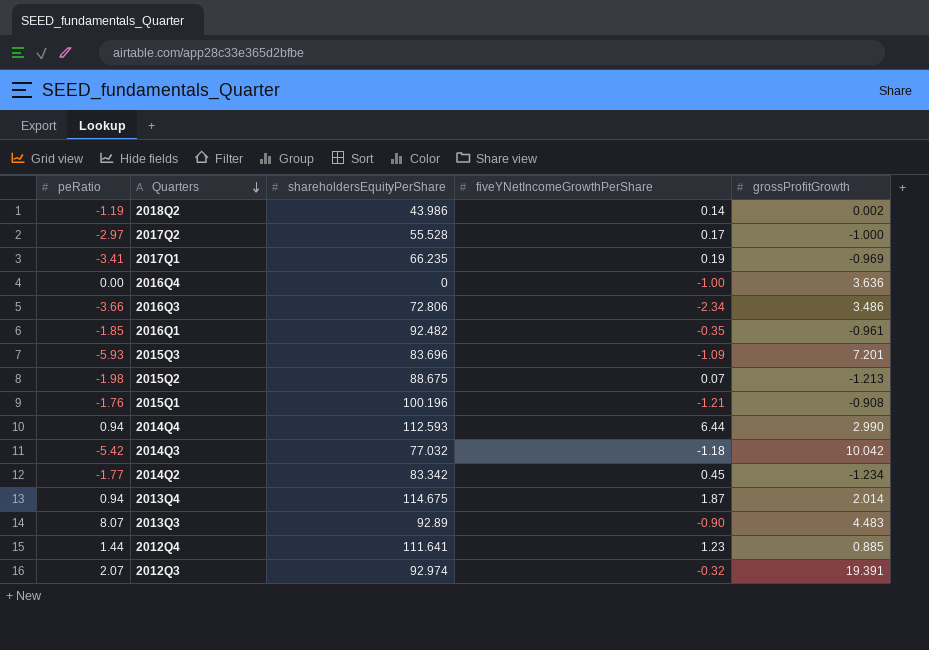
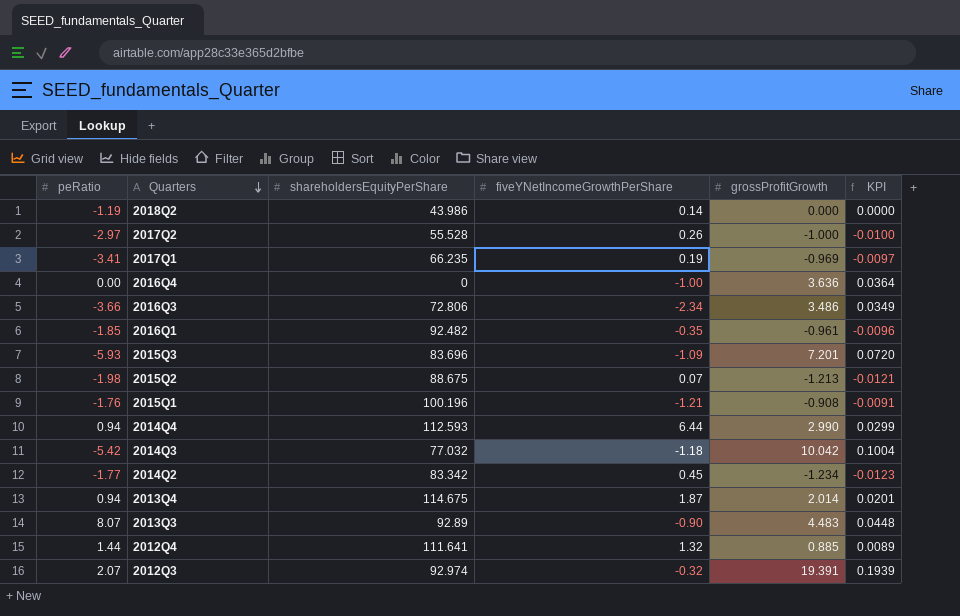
column KPI | formula: none -> [grossProfitGrowth] * 0.01
2018Q2 | grossProfitGrowth: 0.002 -> 0.000
2017Q2 | fiveYNetIncomeGrowthPerShare: 0.17 -> 0.26
2012Q4 | fiveYNetIncomeGrowthPerShare: 1.23 -> 1.32

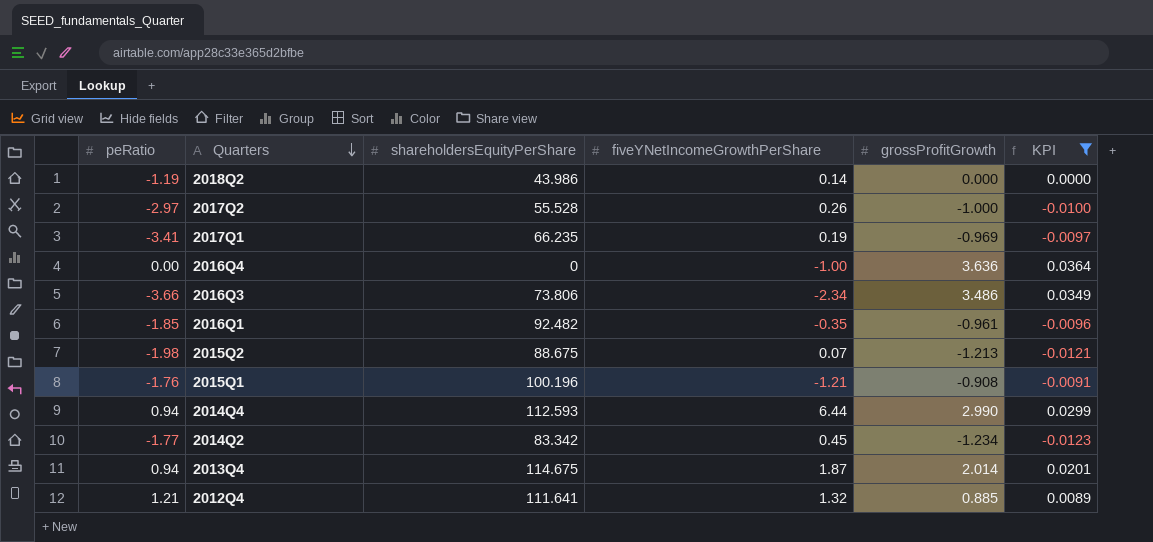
filter: none -> KPI <= 0.0364
2016Q3 | shareholdersEquityPerShare: 72.806 -> 73.806
2012Q4 | peRatio: 1.44 -> 1.21

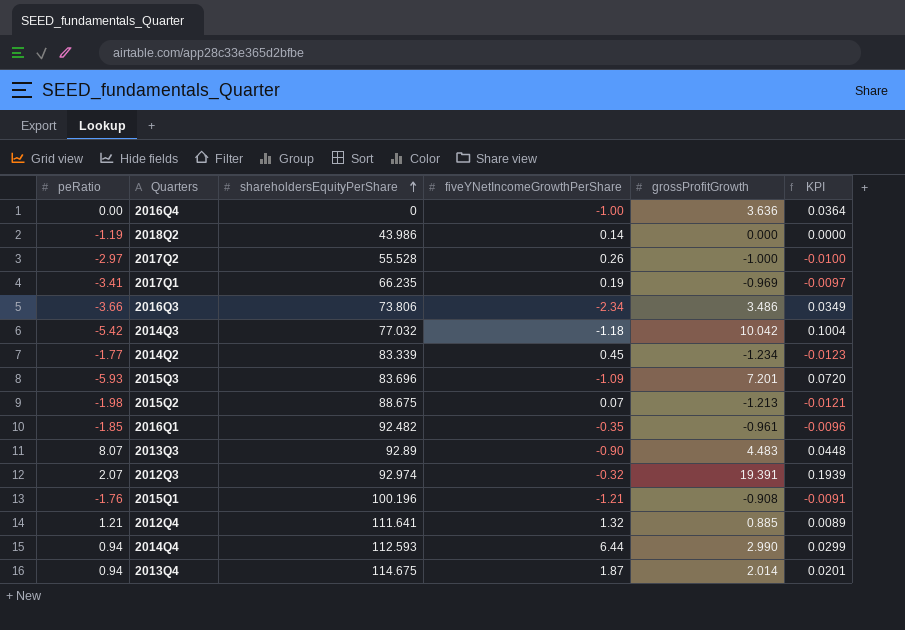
filter: KPI <= 0.0364 -> none
row order: Quarters descending -> shareholdersEquityPerShare ascending
2014Q2 | shareholdersEquityPerShare: 83.342 -> 83.339

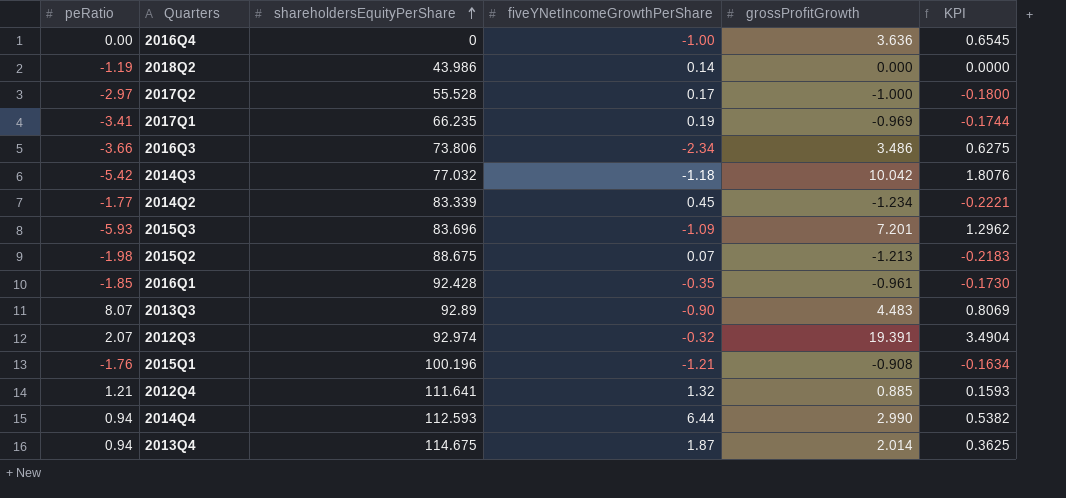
column KPI | formula: [grossProfitGrowth] * 0.01 -> [grossProfitGrowth] * 0.18
2017Q2 | fiveYNetIncomeGrowthPerShare: 0.26 -> 0.17
2016Q1 | shareholdersEquityPerShare: 92.482 -> 92.428

